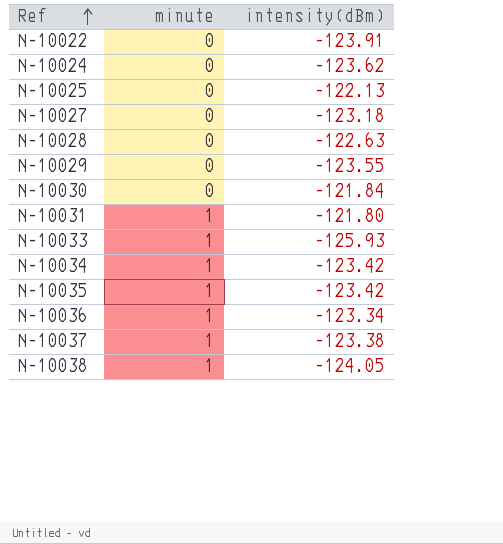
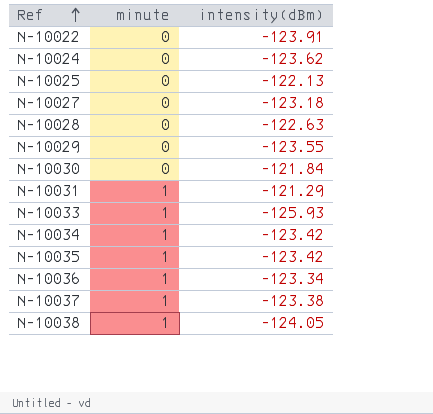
N-10031 | intensity(dBm): -121.80 -> -121.29

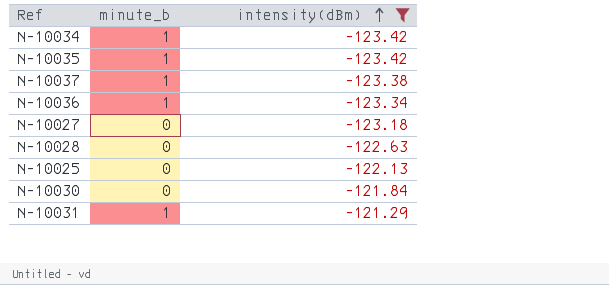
filter: none -> intensity(dBm) >= -123.42
row order: Ref ascending -> intensity(dBm) ascending
column name: minute -> minute_b

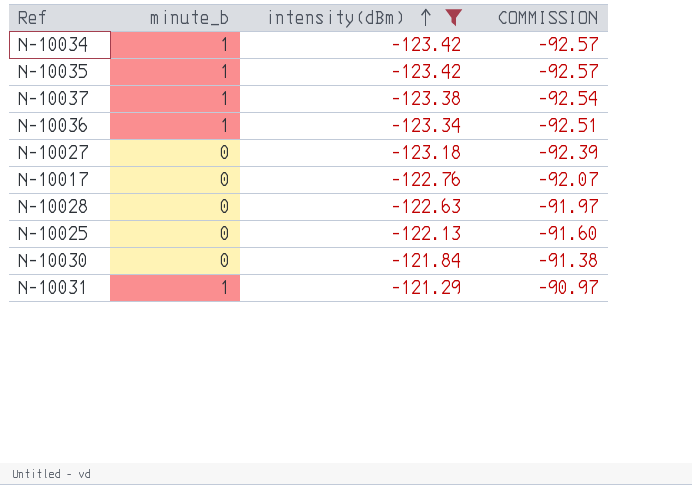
column COMMISSION | formula: none -> [intensity(dBm)] * 0.75
row N-10017: none -> 0 | -122.76 | -92.07

